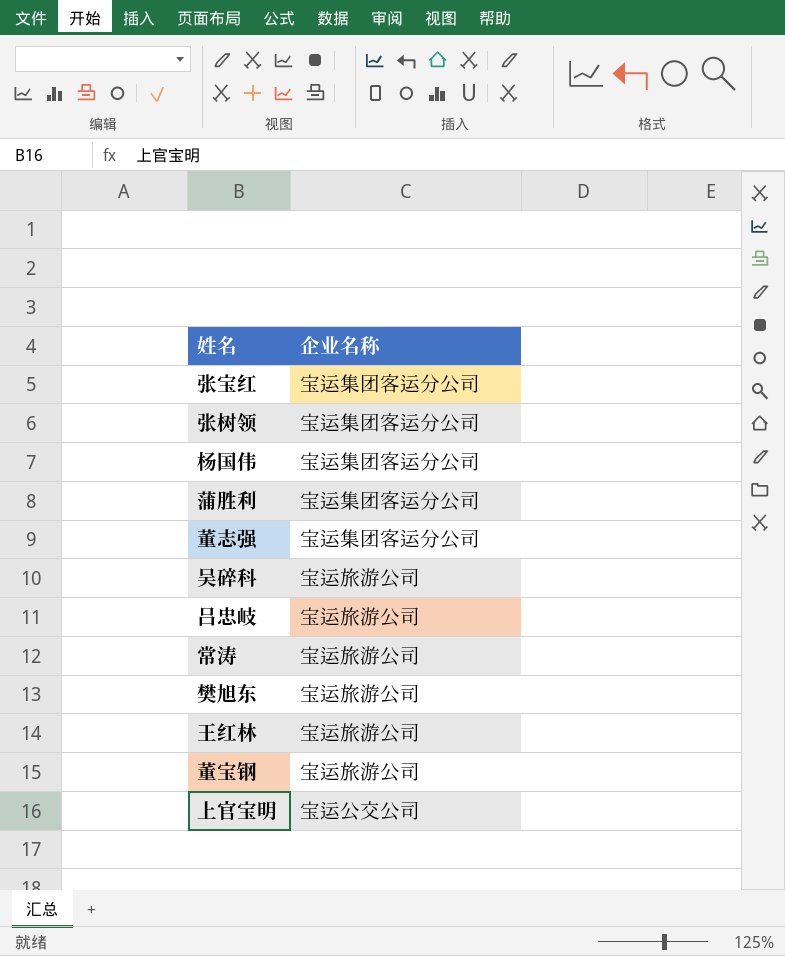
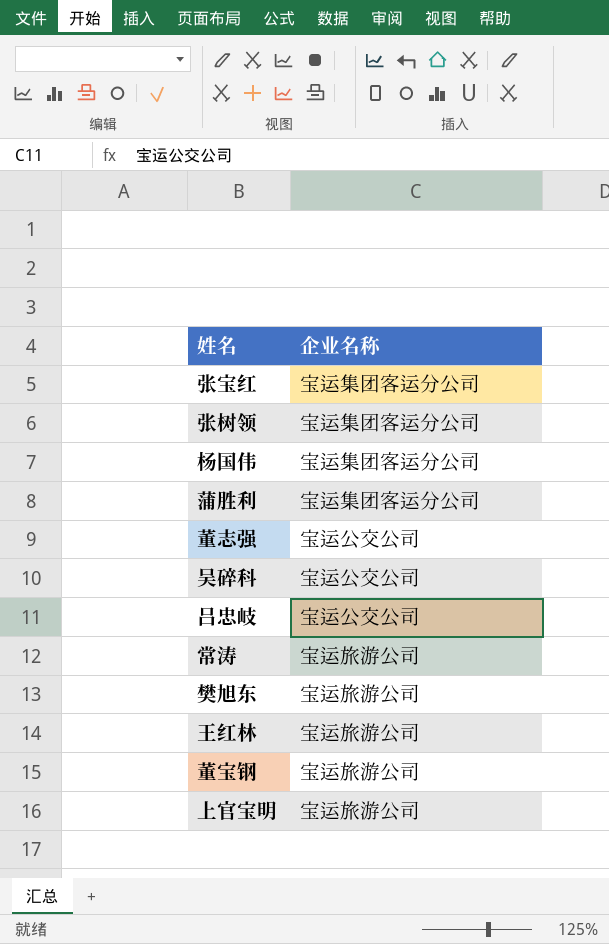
董志强 | 企业名称: 宝运集团客运分公司 -> 宝运公交公司
吴碎科 | 企业名称: 宝运旅游公司 -> 宝运公交公司
吕忠岐 | 企业名称: 宝运旅游公司 -> 宝运公交公司
上官宝明 | 企业名称: 宝运公交公司 -> 宝运旅游公司

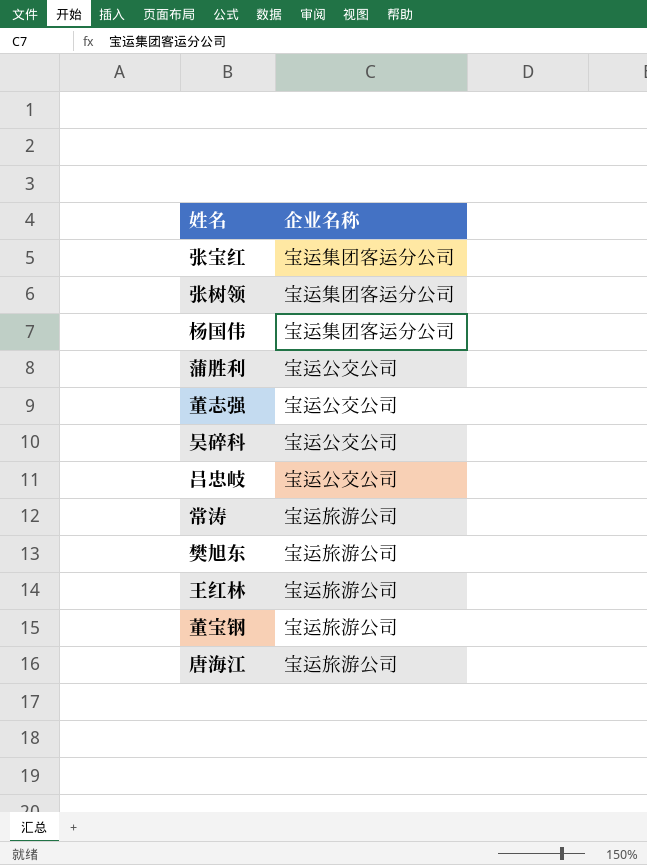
row 上官宝明: 宝运旅游公司 -> none
蒲胜利 | 企业名称: 宝运集团客运分公司 -> 宝运公交公司
row 唐海江: none -> 宝运旅游公司

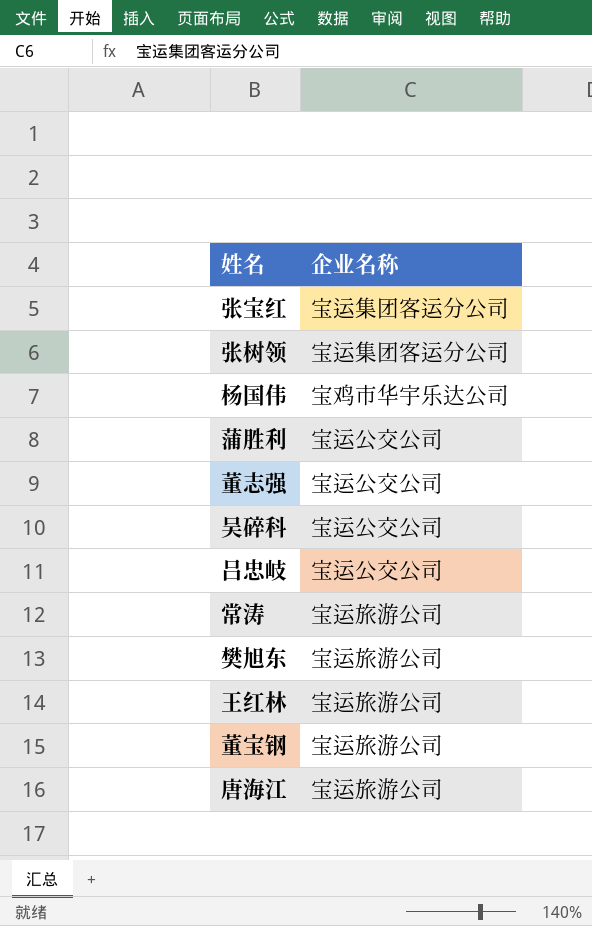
杨国伟 | 企业名称: 宝运集团客运分公司 -> 宝鸡市华宇乐达公司

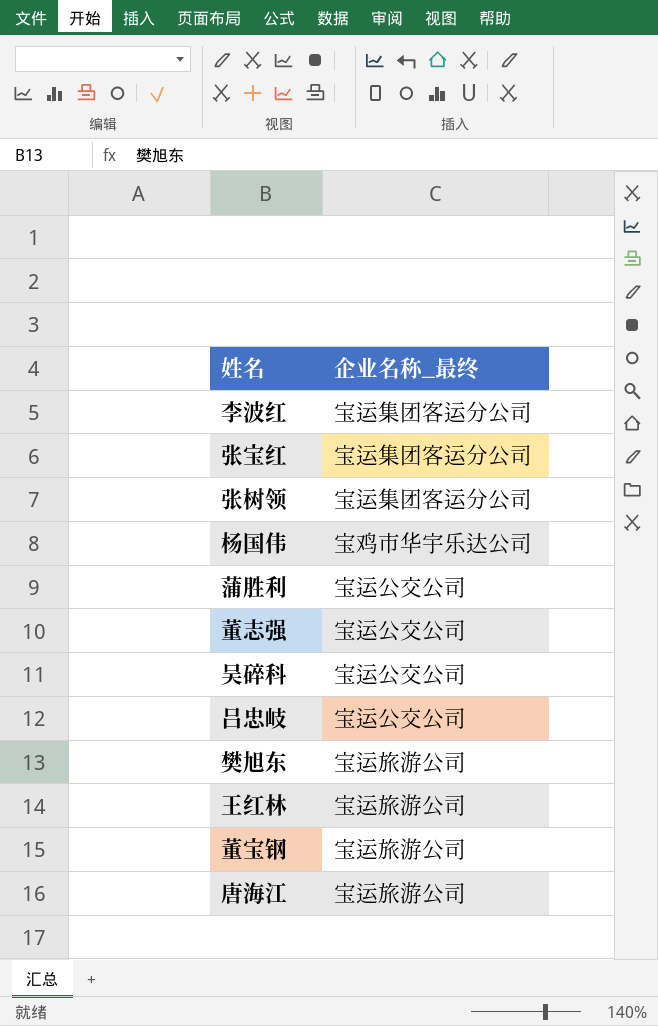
column name: 企业名称 -> 企业名称_最终
row 常涛: 宝运旅游公司 -> none
row 李波红: none -> 宝运集团客运分公司

